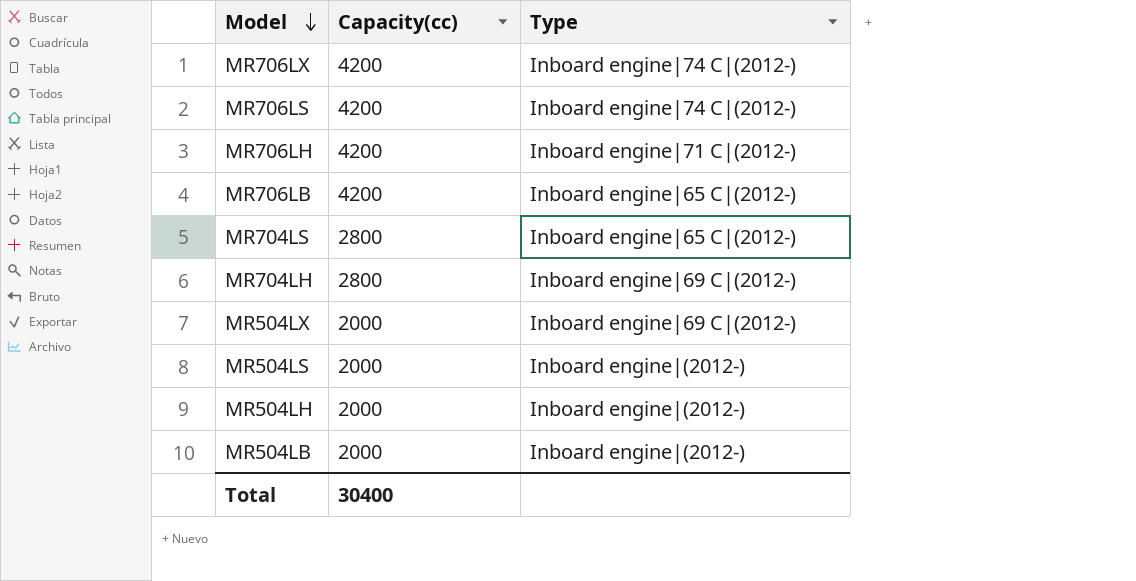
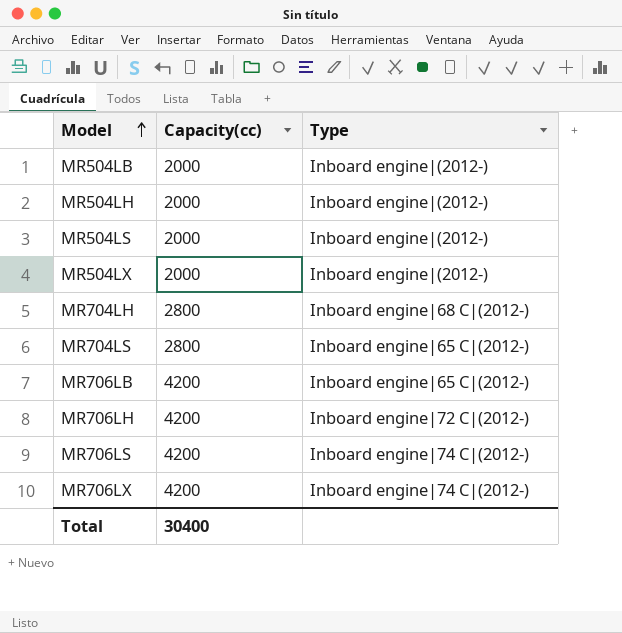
row order: Model descending -> Model ascending
MR504LX | Type: Inboard engine|69 C|(2012-) -> Inboard engine|(2012-)
MR704LH | Type: Inboard engine|69 C|(2012-) -> Inboard engine|68 C|(2012-)
MR706LH | Type: Inboard engine|71 C|(2012-) -> Inboard engine|72 C|(2012-)

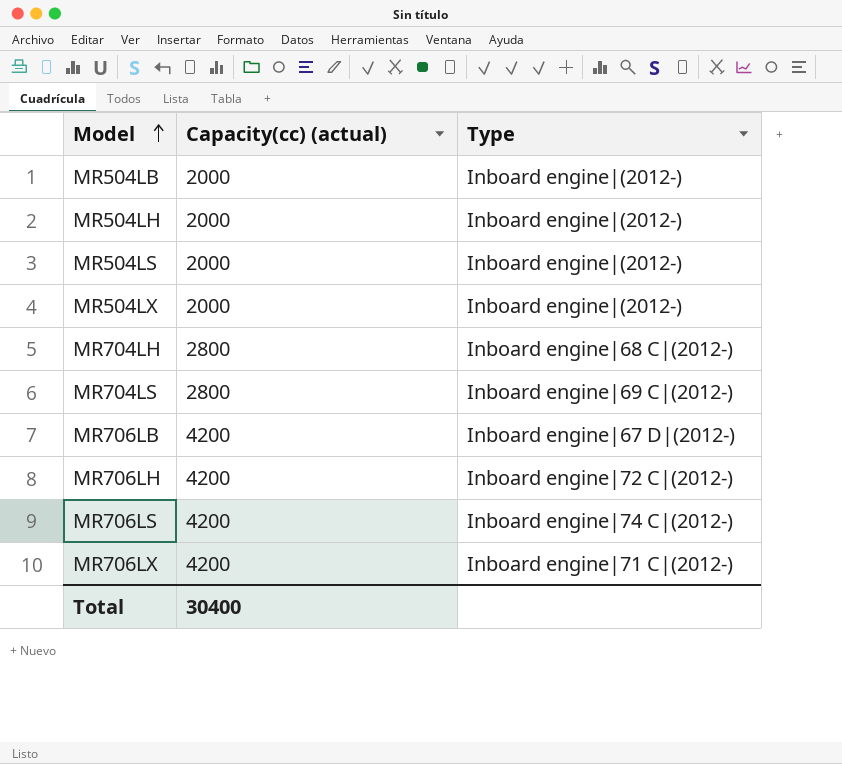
column name: Capacity(cc) -> Capacity(cc) (actual)
MR704LS | Type: Inboard engine|65 C|(2012-) -> Inboard engine|69 C|(2012-)
MR706LB | Type: Inboard engine|65 C|(2012-) -> Inboard engine|67 D|(2012-)
MR706LX | Type: Inboard engine|74 C|(2012-) -> Inboard engine|71 C|(2012-)

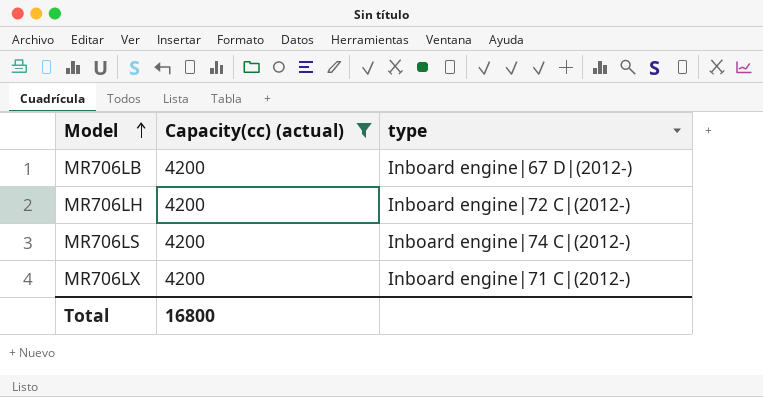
filter: none -> Capacity(cc) (actual) = 4200
column name: Type -> type
Total | Capacity(cc) (actual): 30400 -> 16800

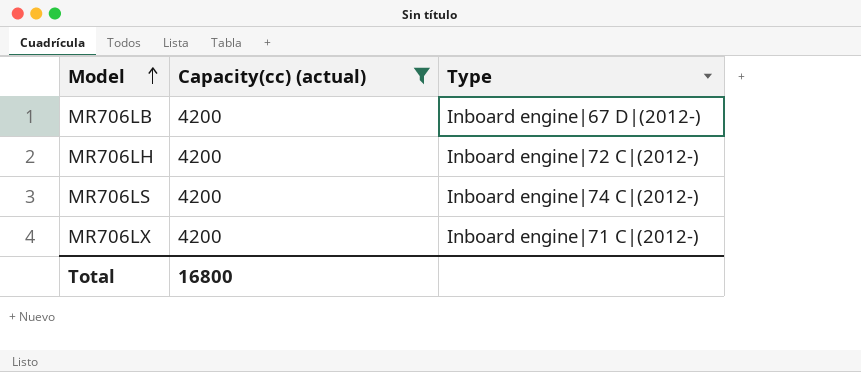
column name: type -> Type

